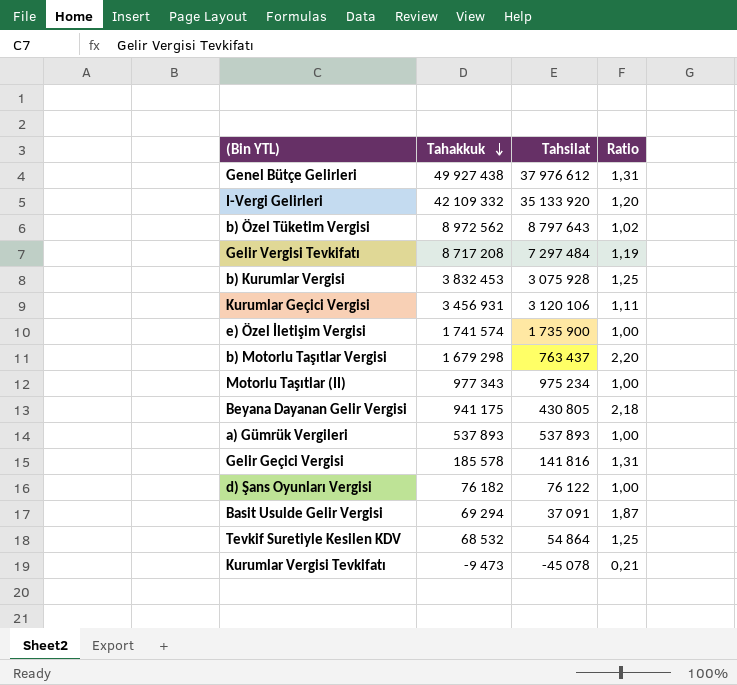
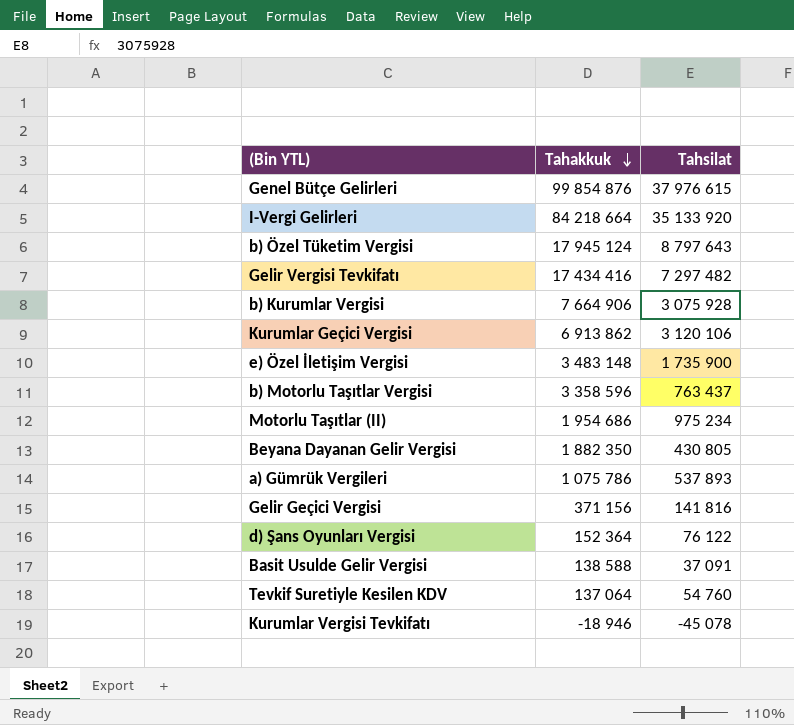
column Ratio | formula: [Tahakkuk] / [Tahsilat] -> none
Genel Bütçe Gelirleri | Tahakkuk: 49 927 438 -> 99 854 876
Genel Bütçe Gelirleri | Tahsilat: 37 976 612 -> 37 976 615
I-Vergi Gelirleri | Tahakkuk: 42 109 332 -> 84 218 664
b) Özel Tüketim Vergisi | Tahakkuk: 8 972 562 -> 17 945 124
Gelir Vergisi Tevkifatı | Tahakkuk: 8 717 208 -> 17 434 416
Gelir Vergisi Tevkifatı | Tahsilat: 7 297 484 -> 7 297 482
b) Kurumlar Vergisi | Tahakkuk: 3 832 453 -> 7 664 906
Kurumlar Geçici Vergisi | Tahakkuk: 3 456 931 -> 6 913 862
e) Özel İletişim Vergisi | Tahakkuk: 1 741 574 -> 3 483 148
b) Motorlu Taşıtlar Vergisi | Tahakkuk: 1 679 298 -> 3 358 596
Motorlu Taşıtlar (II) | Tahakkuk: 977 343 -> 1 954 686
Beyana Dayanan Gelir Vergisi | Tahakkuk: 941 175 -> 1 882 350
a) Gümrük Vergileri | Tahakkuk: 537 893 -> 1 075 786
Gelir Geçici Vergisi | Tahakkuk: 185 578 -> 371 156
d) Şans Oyunları Vergisi | Tahakkuk: 76 182 -> 152 364
Basit Usulde Gelir Vergisi | Tahakkuk: 69 294 -> 138 588
Tevkif Suretiyle Kesilen KDV | Tahakkuk: 68 532 -> 137 064
Tevkif Suretiyle Kesilen KDV | Tahsilat: 54 864 -> 54 760
Kurumlar Vergisi Tevkifatı | Tahakkuk: -9 473 -> -18 946

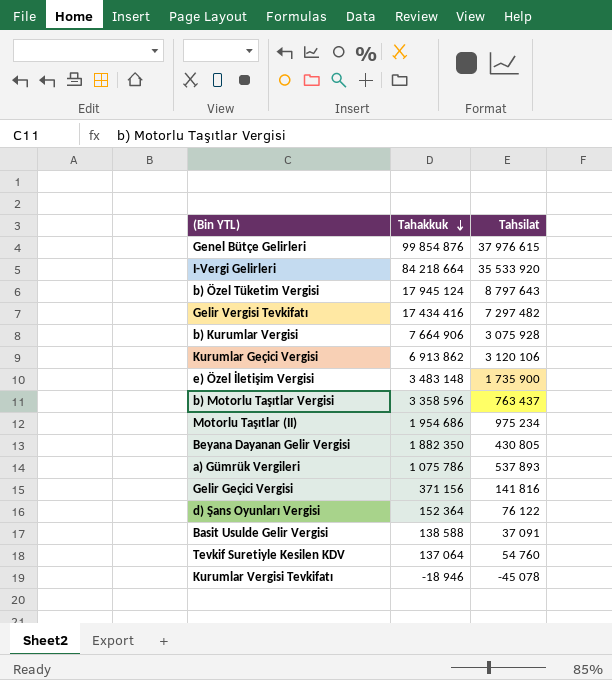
I-Vergi Gelirleri | Tahsilat: 35 133 920 -> 35 533 920

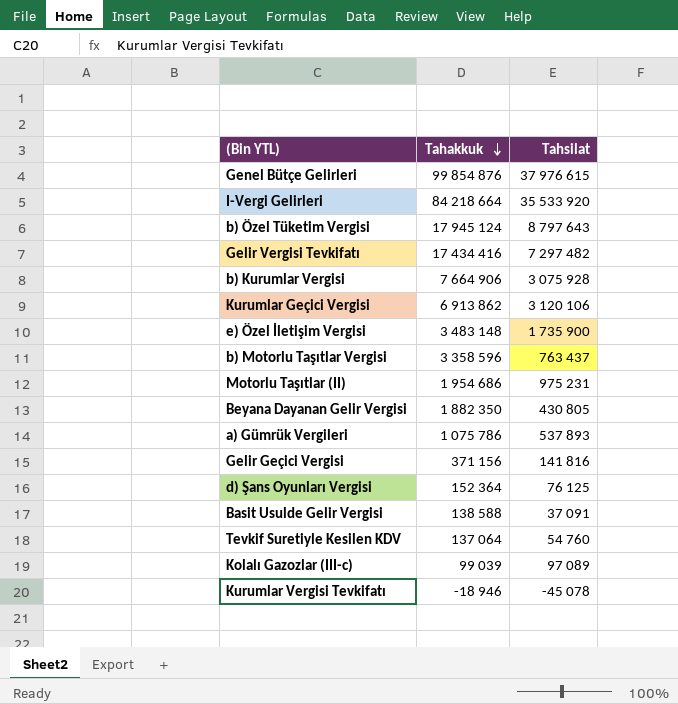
Motorlu Taşıtlar (II) | Tahsilat: 975 234 -> 975 231
d) Şans Oyunları Vergisi | Tahsilat: 76 122 -> 76 125
row Kolalı Gazozlar (III-c): none -> 99 039 | 97 089

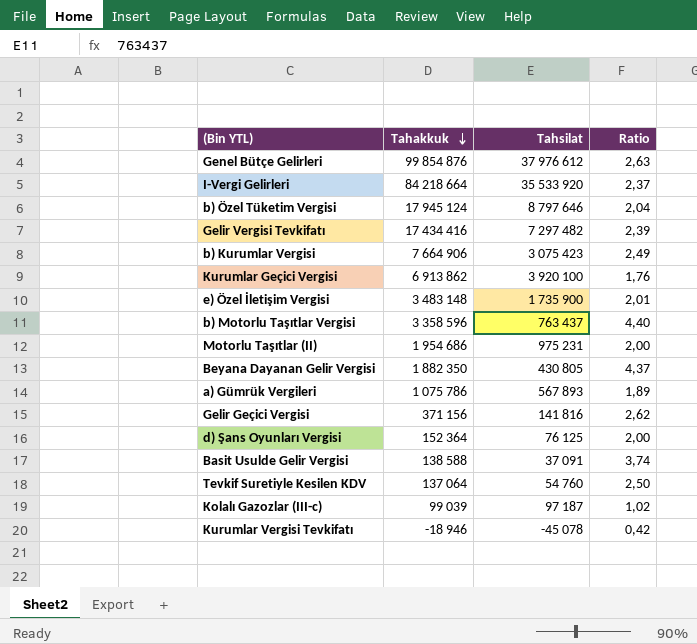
column Ratio | formula: none -> [Tahakkuk] / [Tahsilat]
Genel Bütçe Gelirleri | Tahsilat: 37 976 615 -> 37 976 612
b) Özel Tüketim Vergisi | Tahsilat: 8 797 643 -> 8 797 646
b) Kurumlar Vergisi | Tahsilat: 3 075 928 -> 3 075 423
Kurumlar Geçici Vergisi | Tahsilat: 3 120 106 -> 3 920 100
a) Gümrük Vergileri | Tahsilat: 537 893 -> 567 893
Kolalı Gazozlar (III-c) | Tahsilat: 97 089 -> 97 187

